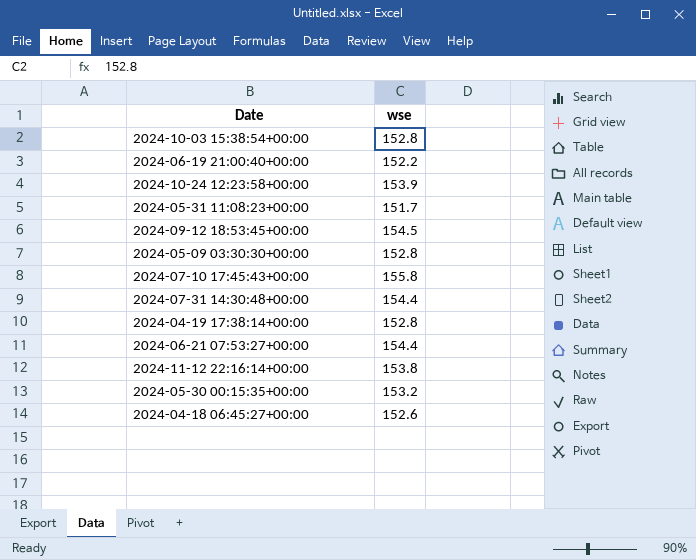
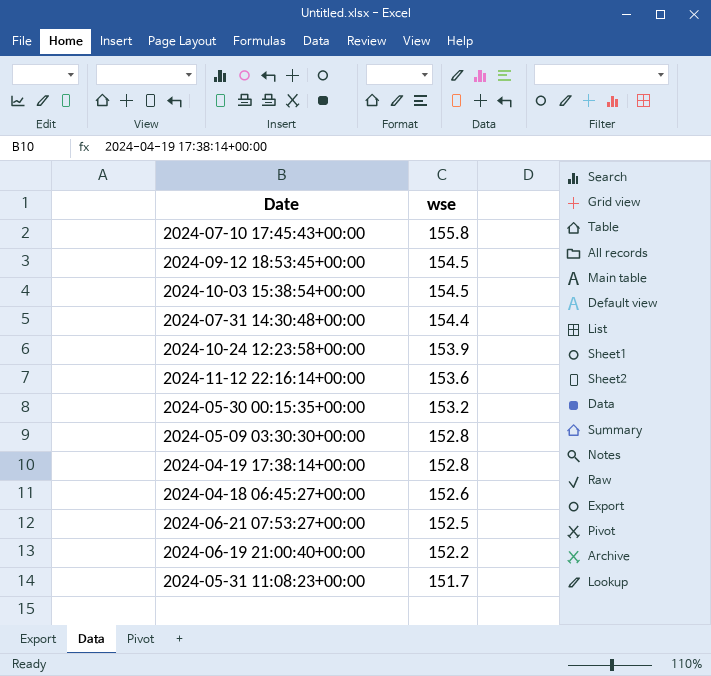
row order: none -> wse descending
2024-10-03 15:38:54+00:00 | wse: 152.8 -> 154.5
2024-11-12 22:16:14+00:00 | wse: 153.8 -> 153.6
2024-06-21 07:53:27+00:00 | wse: 154.4 -> 152.5

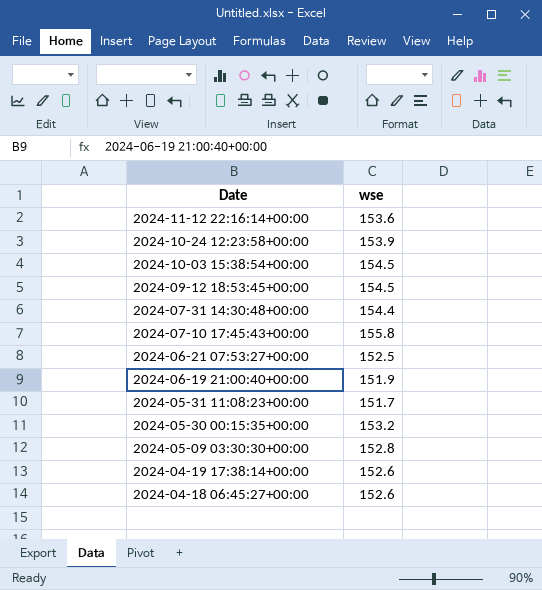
row order: wse descending -> Date descending
2024-06-19 21:00:40+00:00 | wse: 152.2 -> 151.9
2024-04-19 17:38:14+00:00 | wse: 152.8 -> 152.6

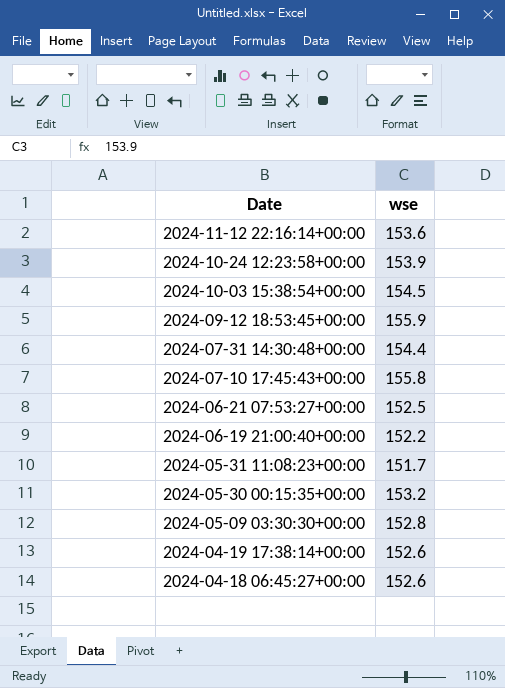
2024-09-12 18:53:45+00:00 | wse: 154.5 -> 155.9
2024-06-19 21:00:40+00:00 | wse: 151.9 -> 152.2

